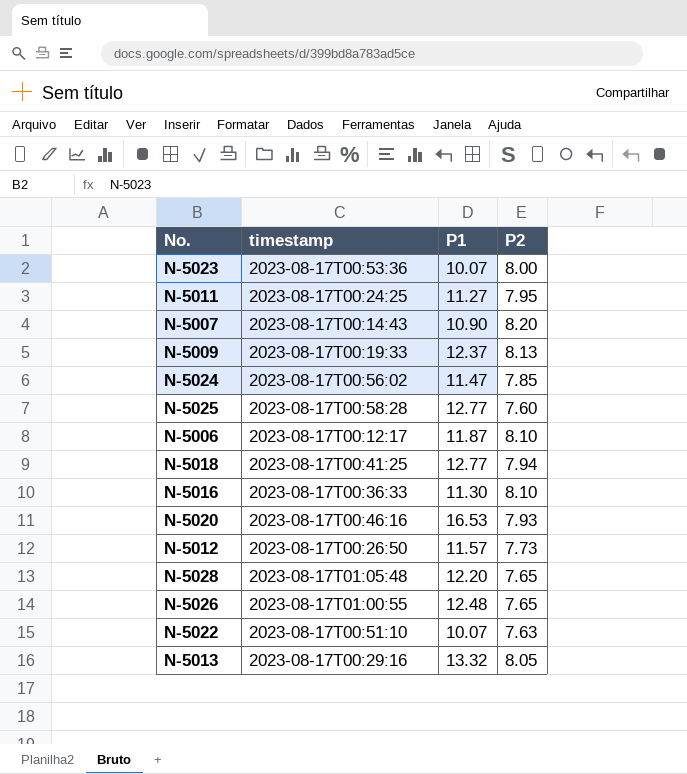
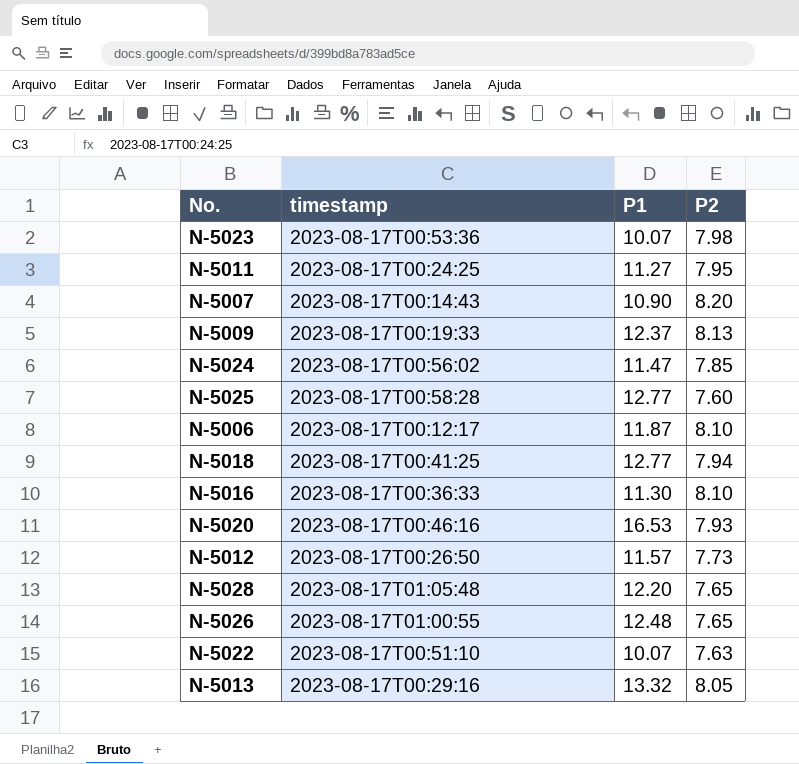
N-5023 | P2: 8.00 -> 7.98

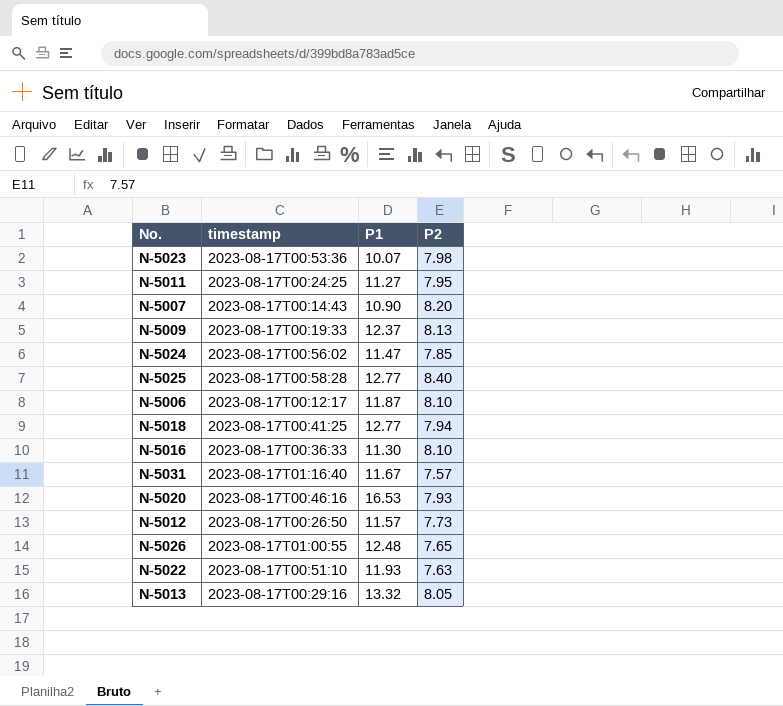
row N-5028: 2023-08-17T01:05:48 | 12.20 | 7.65 -> none
N-5025 | P2: 7.60 -> 8.40
row N-5031: none -> 2023-08-17T01:16:40 | 11.67 | 7.57
N-5022 | P1: 10.07 -> 11.93

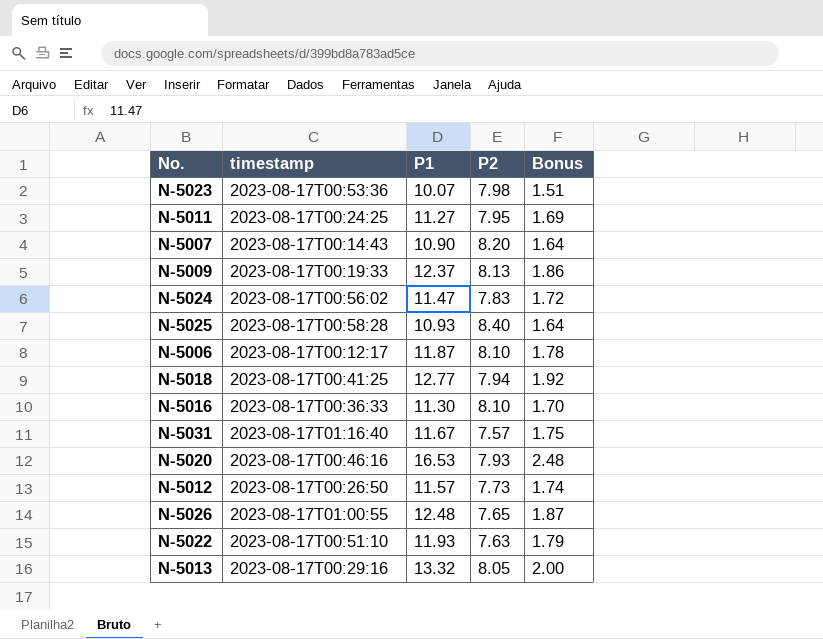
column Bonus | formula: none -> [P1] * 0.15
N-5024 | P2: 7.85 -> 7.83
N-5025 | P1: 12.77 -> 10.93

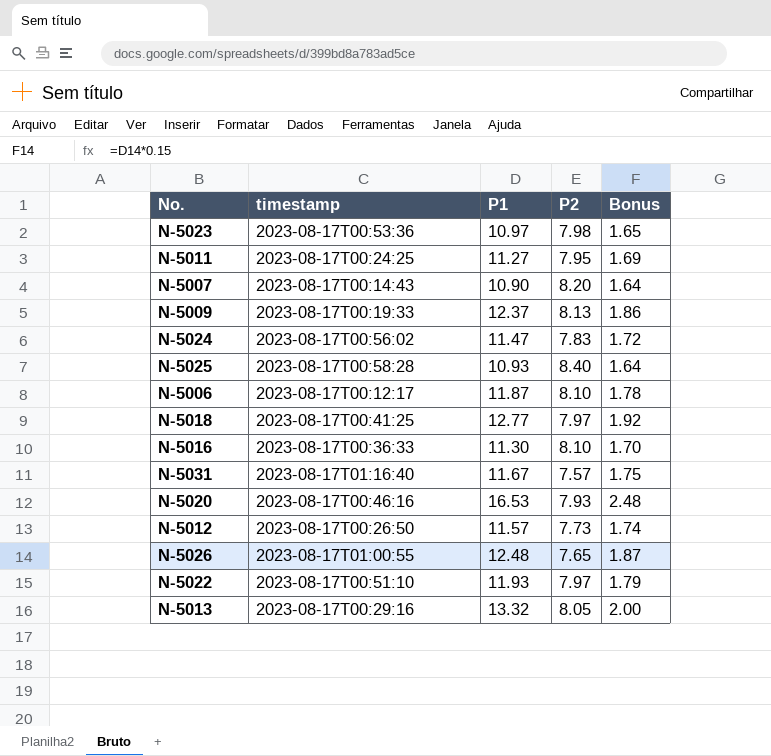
N-5023 | P1: 10.07 -> 10.97
N-5023 | Bonus: 1.51 -> 1.65
N-5018 | P2: 7.94 -> 7.97
N-5022 | P2: 7.63 -> 7.97

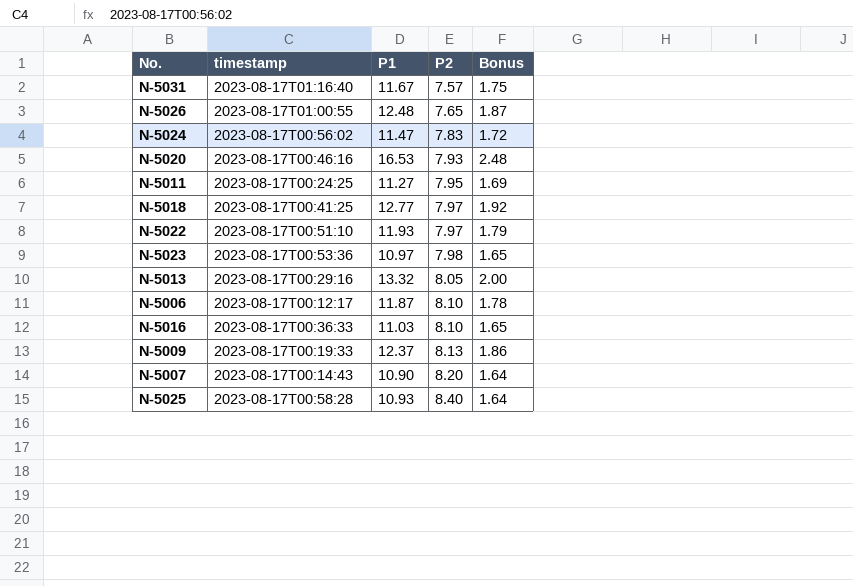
row order: none -> P2 ascending
row N-5012: 2023-08-17T00:26:50 | 11.57 | 7.73 | 1.74 -> none
N-5016 | P1: 11.30 -> 11.03
N-5016 | Bonus: 1.70 -> 1.65

